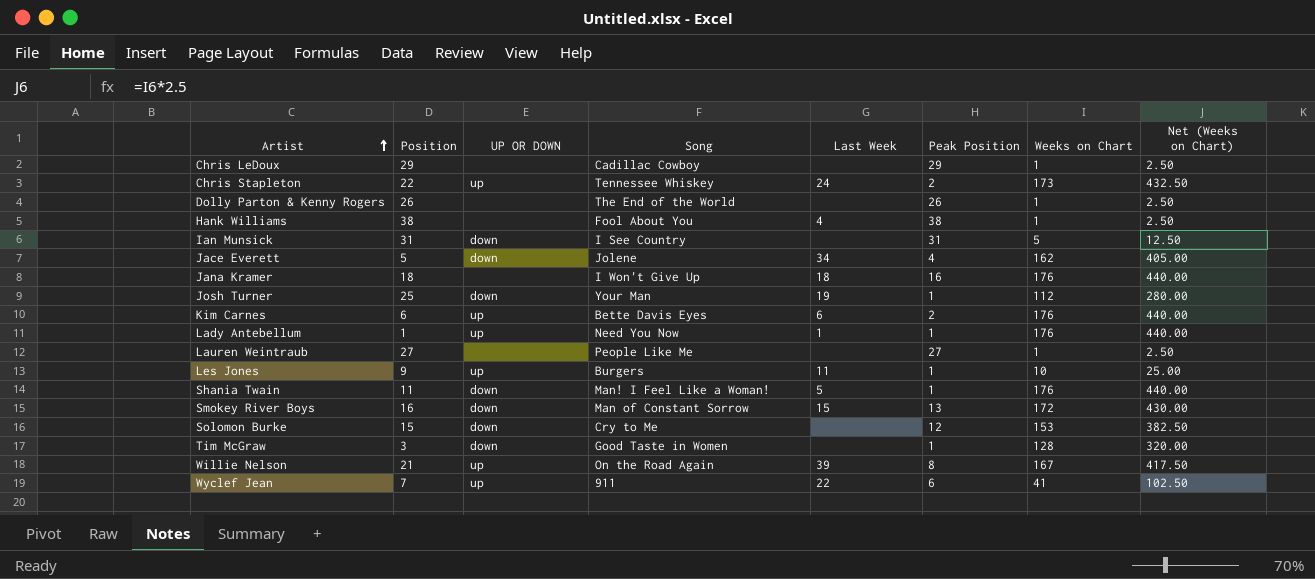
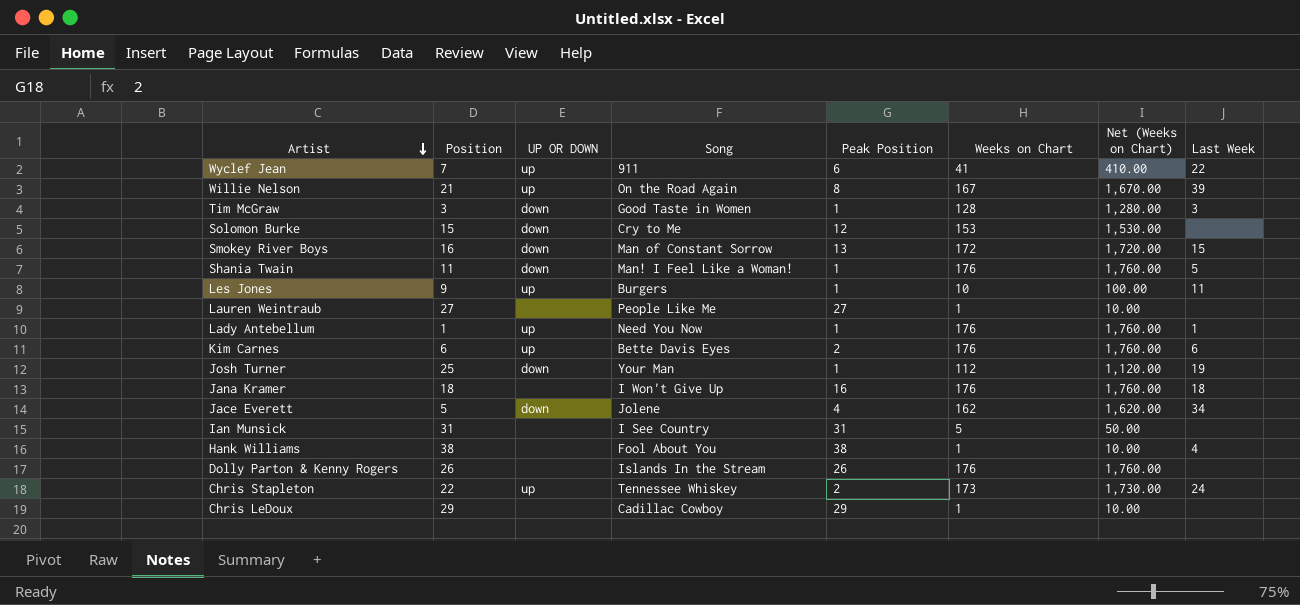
row order: Artist ascending -> Artist descending
column Net (Weeks on Chart) | formula: [Weeks on Chart] * 2.5 -> [Weeks on Chart] * 10
column Last Week | position: 5 -> 8
Tim McGraw | Last Week: none -> 3
Ian Munsick | UP OR DOWN: down -> none
Dolly Parton & Kenny Rogers | Song: The End of the World -> Islands In the Stream
Dolly Parton & Kenny Rogers | Weeks on Chart: 1 -> 176

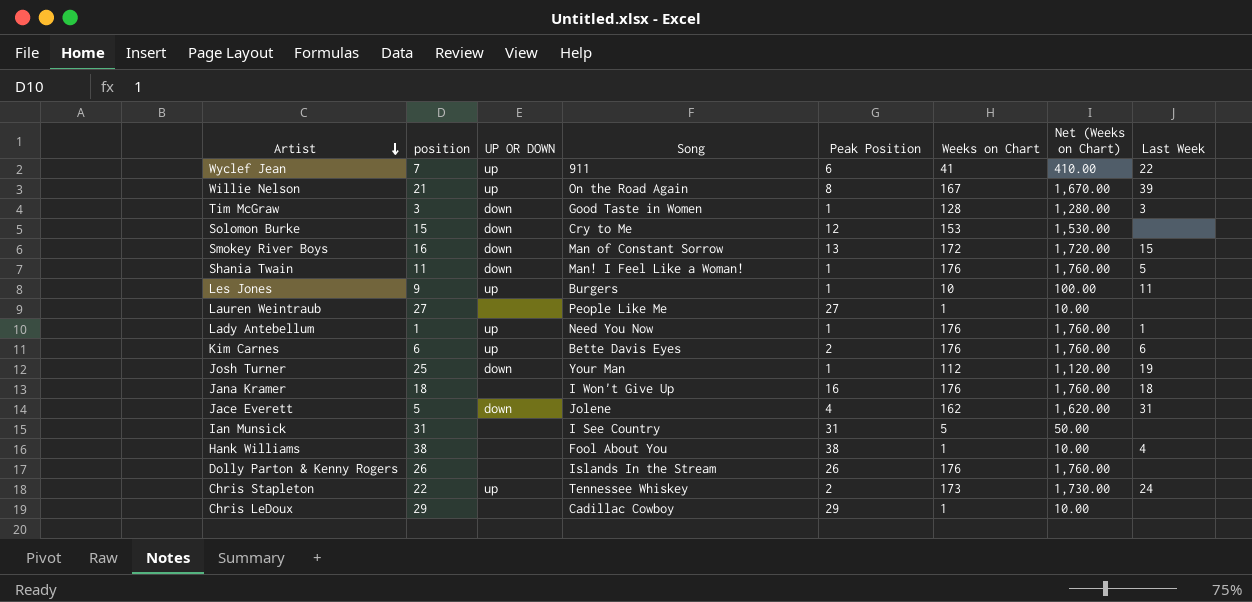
column name: Position -> position
Jace Everett | Last Week: 34 -> 31

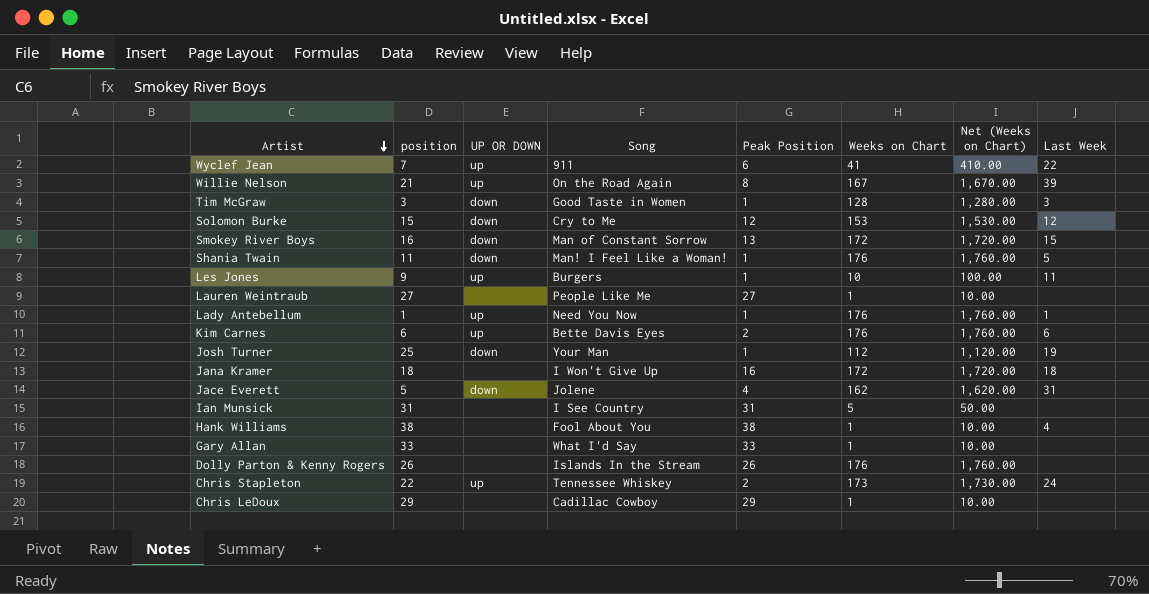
Solomon Burke | Last Week: none -> 12
Jana Kramer | Weeks on Chart: 176 -> 172
Jana Kramer | Net (Weeks on Chart): 1,760.00 -> 1,720.00
row Gary Allan: none -> 33 | none | What I'd Say | 33 | 1 | 10.00 | none

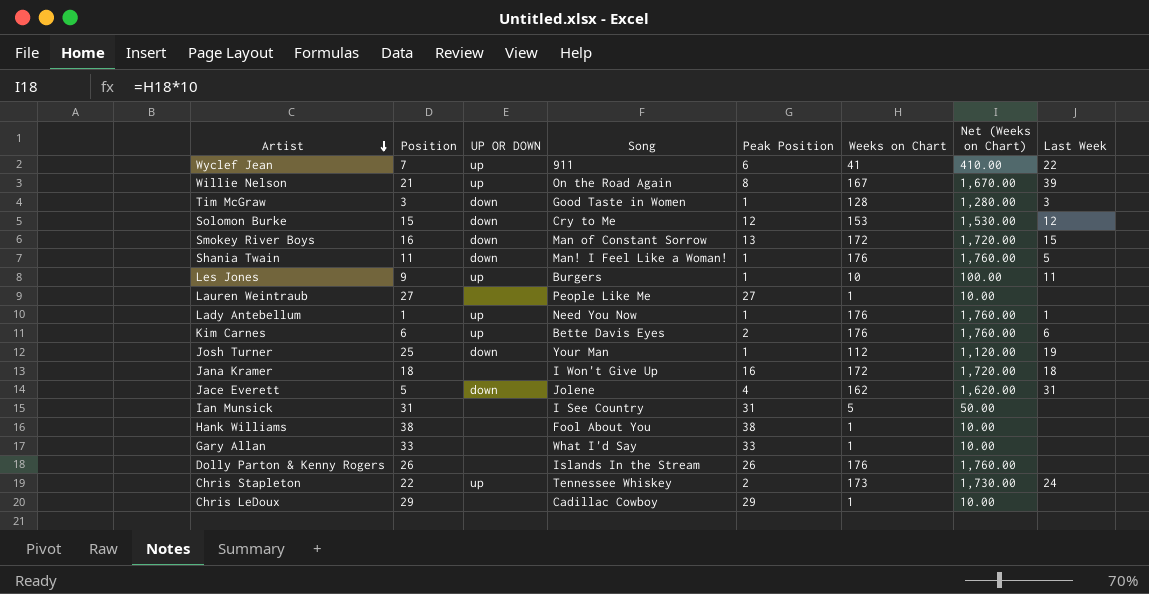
column name: position -> Position
Hank Williams | Last Week: 4 -> none

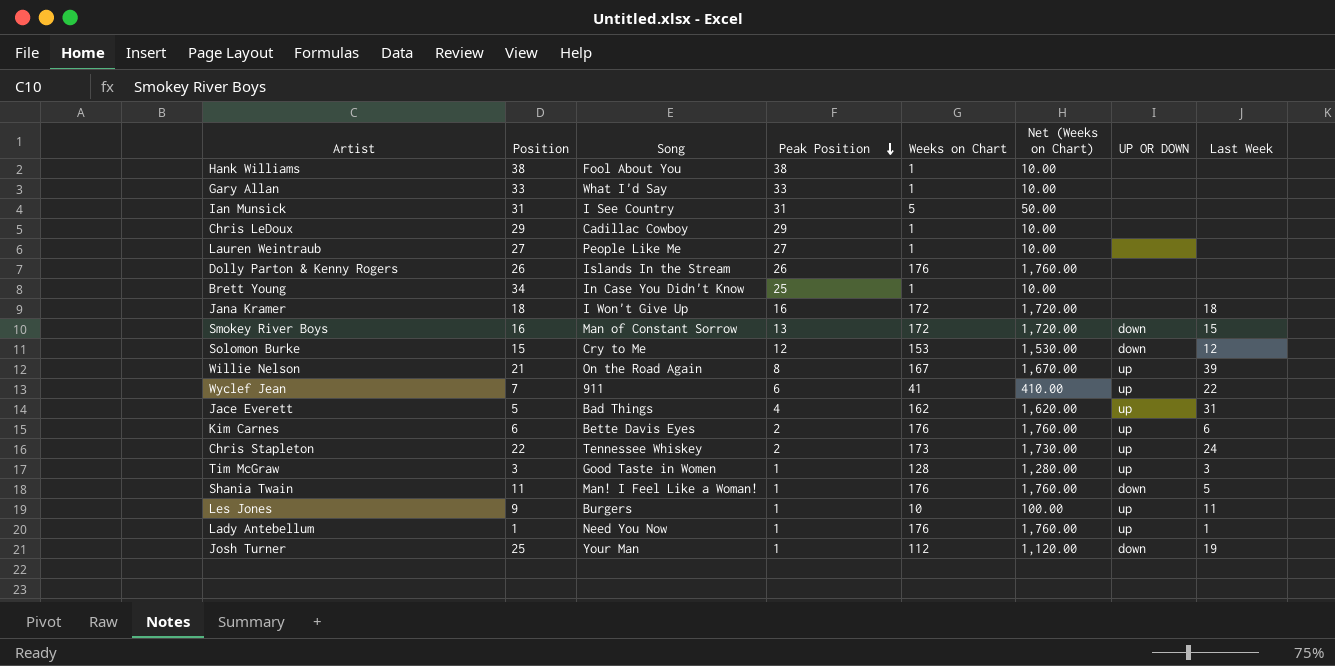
row order: Artist descending -> Peak Position descending
column UP OR DOWN | position: 3 -> 7
row Brett Young: none -> 34 | In Case You Didn't Know | 25 | 1 | 10.00 | none | none
Jace Everett | Song: Jolene -> Bad Things
Jace Everett | UP OR DOWN: down -> up
Tim McGraw | UP OR DOWN: down -> up

